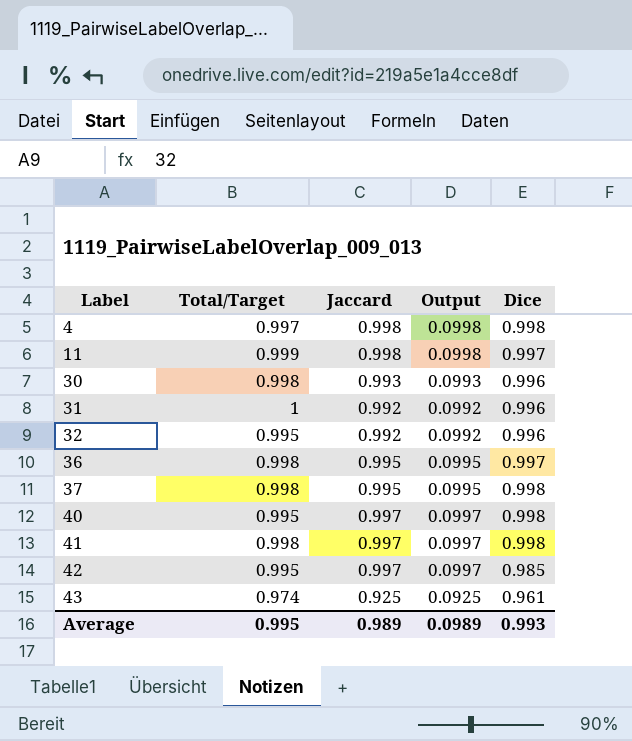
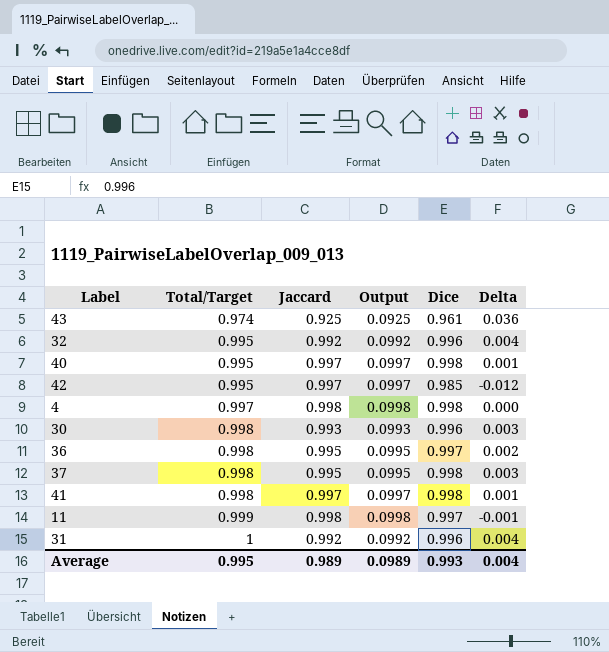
row order: Label ascending -> Total/Target ascending
column Delta | formula: none -> [Dice] - [Jaccard]

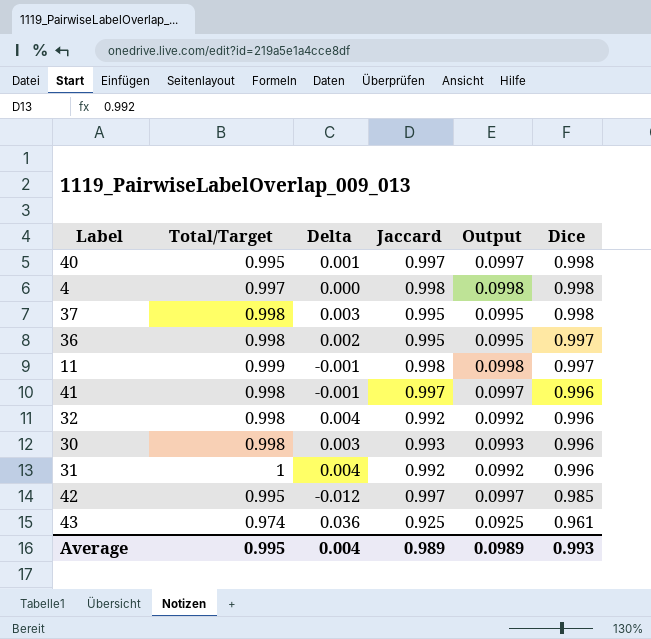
row order: Total/Target ascending -> Dice descending
column Delta | position: 6 -> 3
41 | Delta: 0.001 -> -0.001
41 | Dice: 0.998 -> 0.996
32 | Total/Target: 0.995 -> 0.998

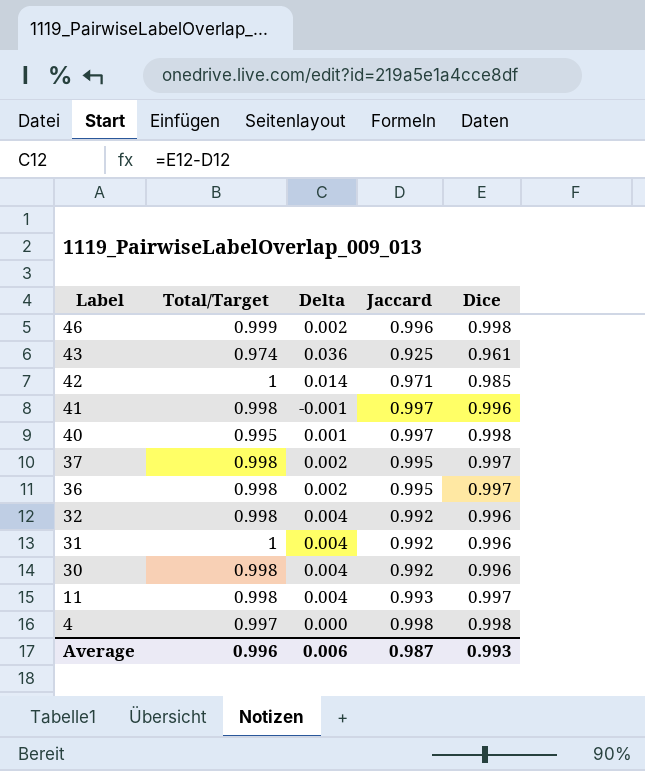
row order: Dice descending -> Label descending
column Output | formula: [Jaccard] * 0.1 -> none
row 46: none -> 0.999 | 0.002 | 0.996 | 0.998
42 | Total/Target: 0.995 -> 1
42 | Delta: -0.012 -> 0.014
42 | Jaccard: 0.997 -> 0.971
37 | Delta: 0.003 -> 0.002
37 | Dice: 0.998 -> 0.997
30 | Delta: 0.003 -> 0.004
30 | Jaccard: 0.993 -> 0.992
11 | Total/Target: 0.999 -> 0.998
11 | Delta: -0.001 -> 0.004
11 | Jaccard: 0.998 -> 0.993
Average | Total/Target: 0.995 -> 0.996
Average | Delta: 0.004 -> 0.006
Average | Jaccard: 0.989 -> 0.987

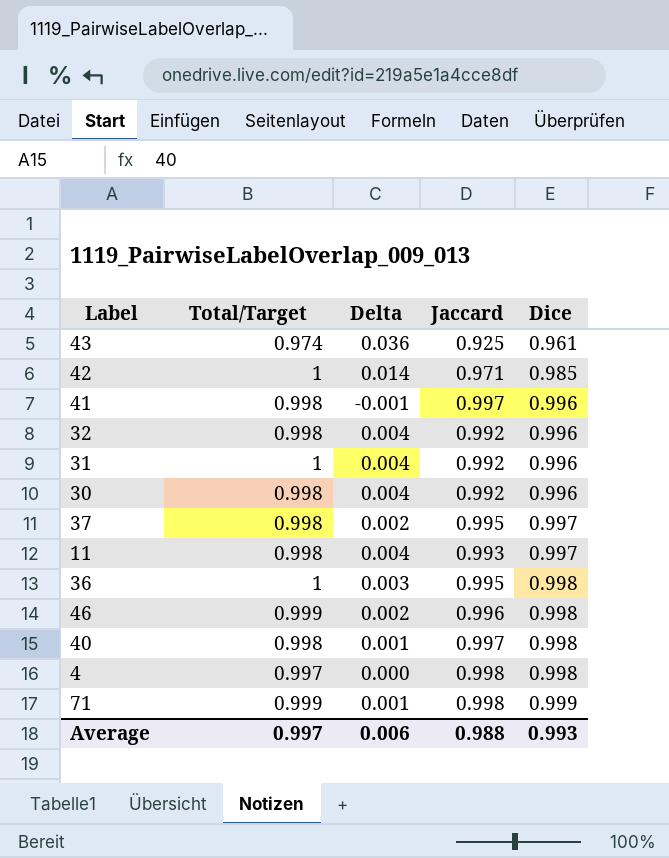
row order: Label descending -> Dice ascending
36 | Total/Target: 0.998 -> 1
36 | Delta: 0.002 -> 0.003
36 | Dice: 0.997 -> 0.998
40 | Total/Target: 0.995 -> 0.998
row 71: none -> 0.999 | 0.001 | 0.998 | 0.999
Average | Total/Target: 0.996 -> 0.997
Average | Jaccard: 0.987 -> 0.988

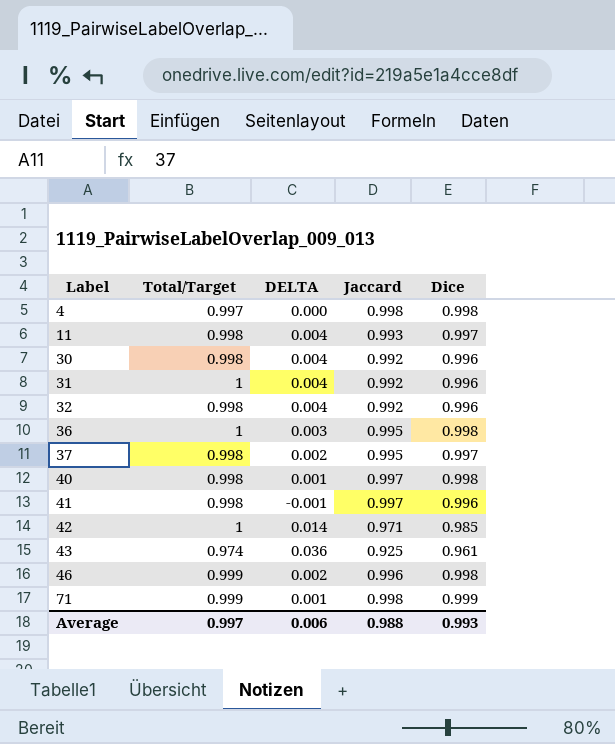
row order: Dice ascending -> Label ascending
column name: Delta -> DELTA

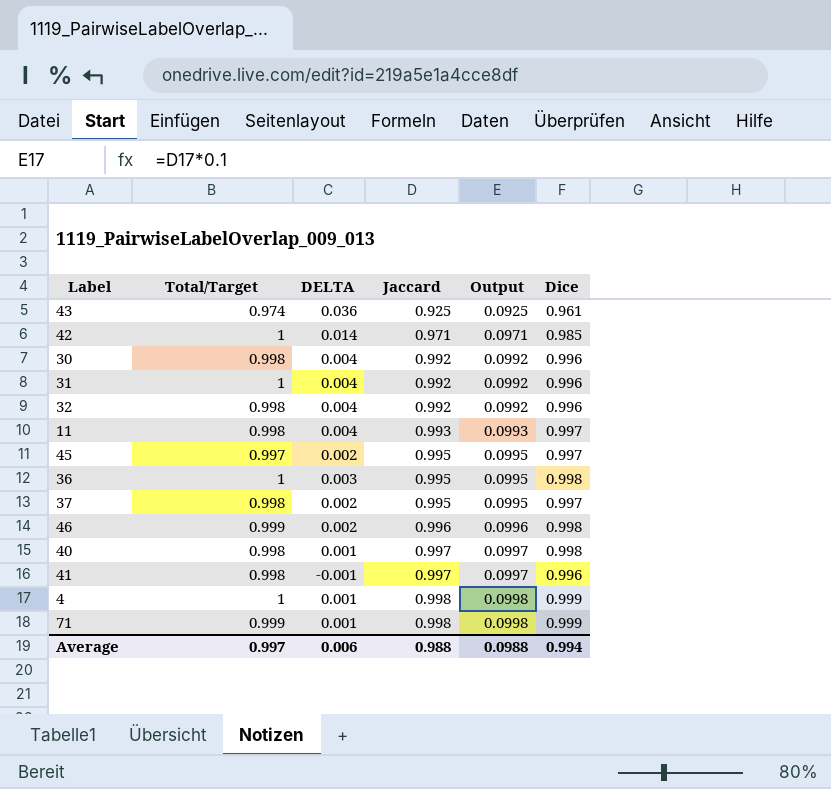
row order: Label ascending -> Jaccard ascending
column Output | formula: none -> [Jaccard] * 0.1
row 45: none -> 0.997 | 0.002 | 0.995 | 0.0995 | 0.997
4 | Total/Target: 0.997 -> 1
4 | DELTA: 0.000 -> 0.001
4 | Dice: 0.998 -> 0.999
Average | Dice: 0.993 -> 0.994

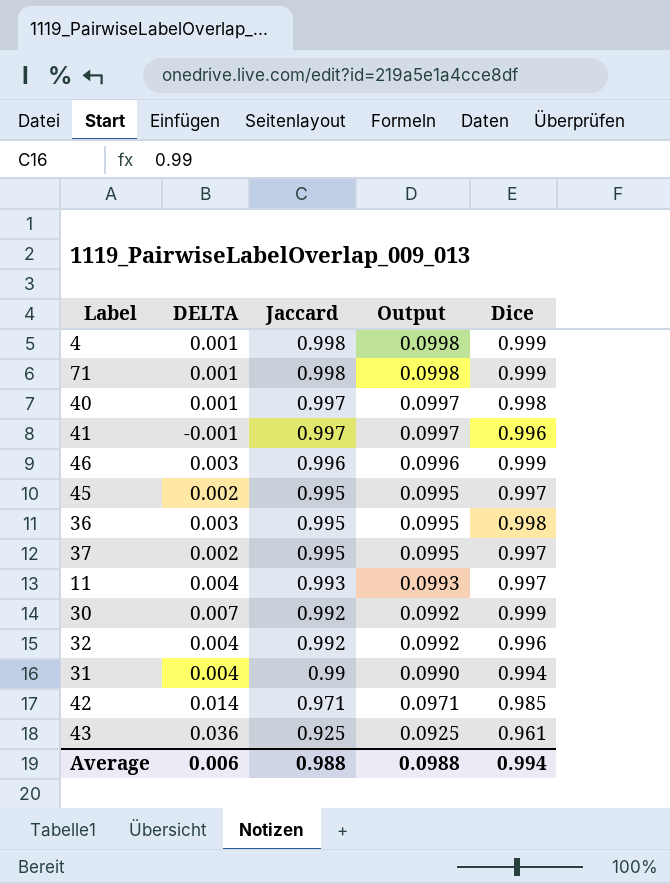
row order: Jaccard ascending -> Jaccard descending
column Total/Target | position: 2 -> none
46 | DELTA: 0.002 -> 0.003
46 | Dice: 0.998 -> 0.999
30 | DELTA: 0.004 -> 0.007
30 | Dice: 0.996 -> 0.999
31 | Jaccard: 0.992 -> 0.99
31 | Output: 0.0992 -> 0.0990
31 | Dice: 0.996 -> 0.994

